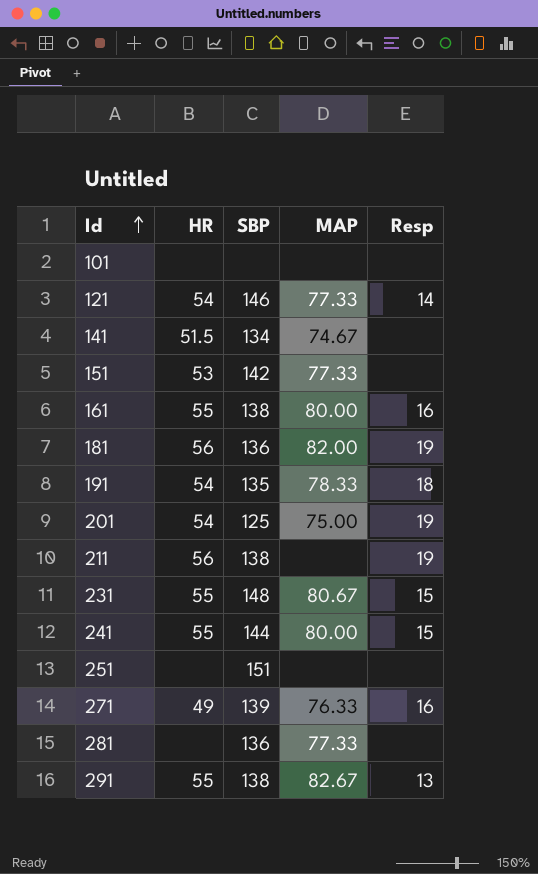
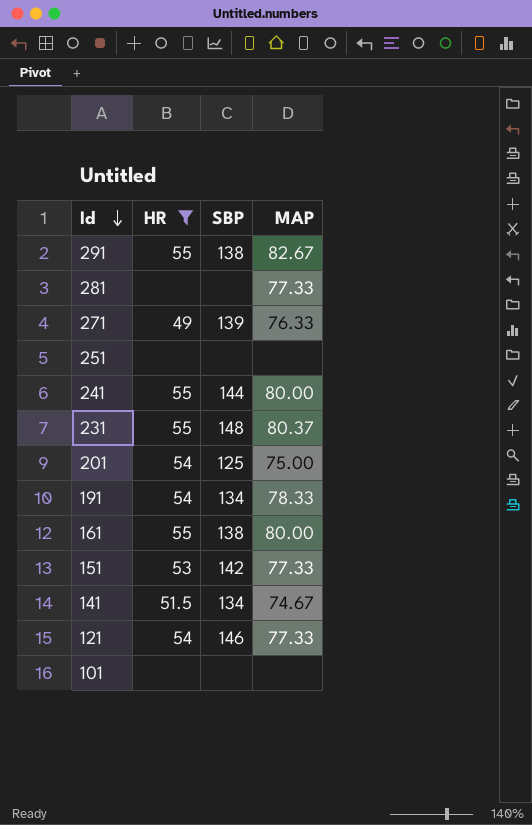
filter: none -> HR != 56
row order: Id ascending -> Id descending
column Resp | position: 5 -> none
281 | SBP: 136 -> none
251 | SBP: 151 -> none
231 | MAP: 80.67 -> 80.37
191 | SBP: 135 -> 134

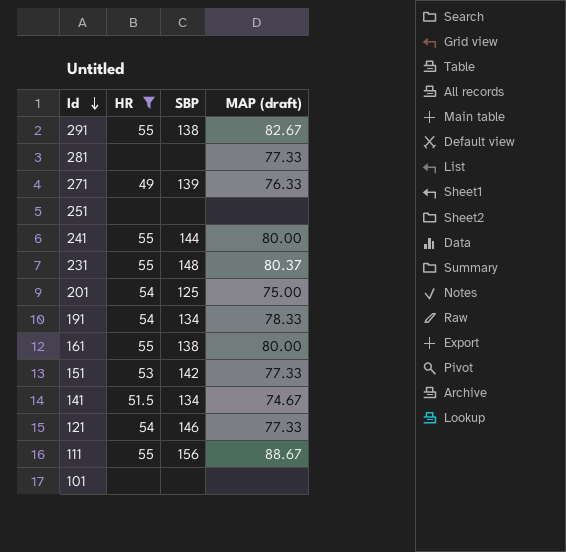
column name: MAP -> MAP (draft)
row 111: none -> 55 | 156 | 88.67

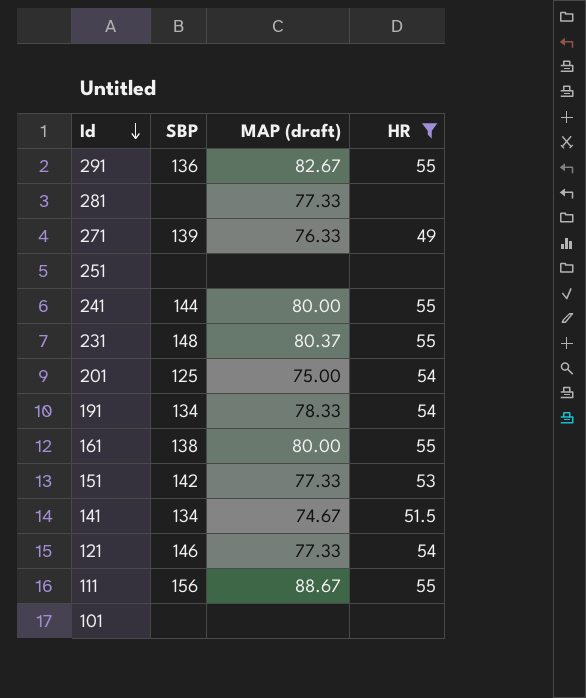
column HR | position: 2 -> 4
291 | SBP: 138 -> 136

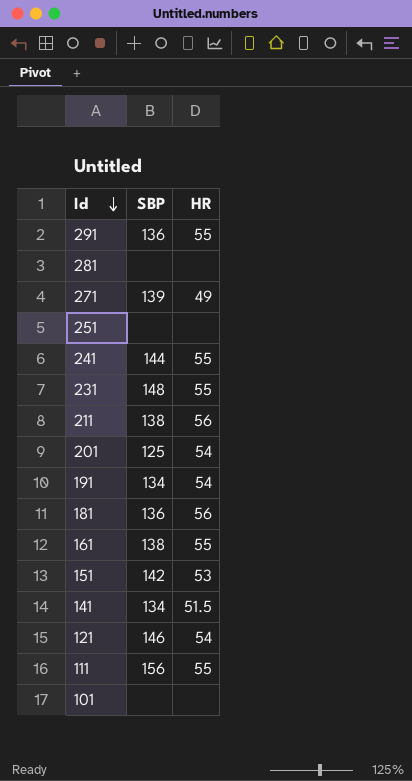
filter: HR != 56 -> none
column MAP (draft) | position: 3 -> none

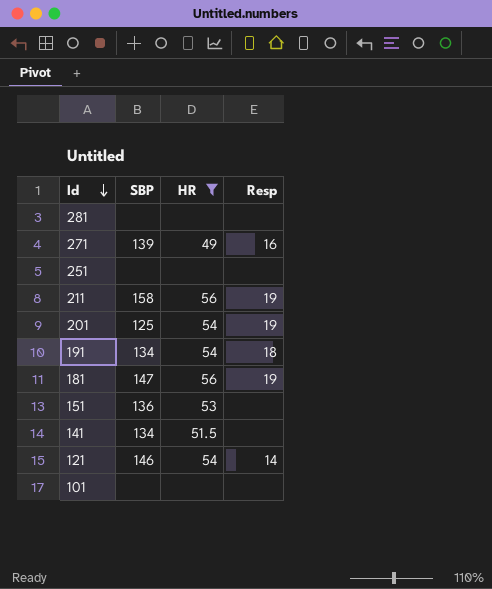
filter: none -> HR != 55
column Resp | position: none -> 4
211 | SBP: 138 -> 158
181 | SBP: 136 -> 147
151 | SBP: 142 -> 136

